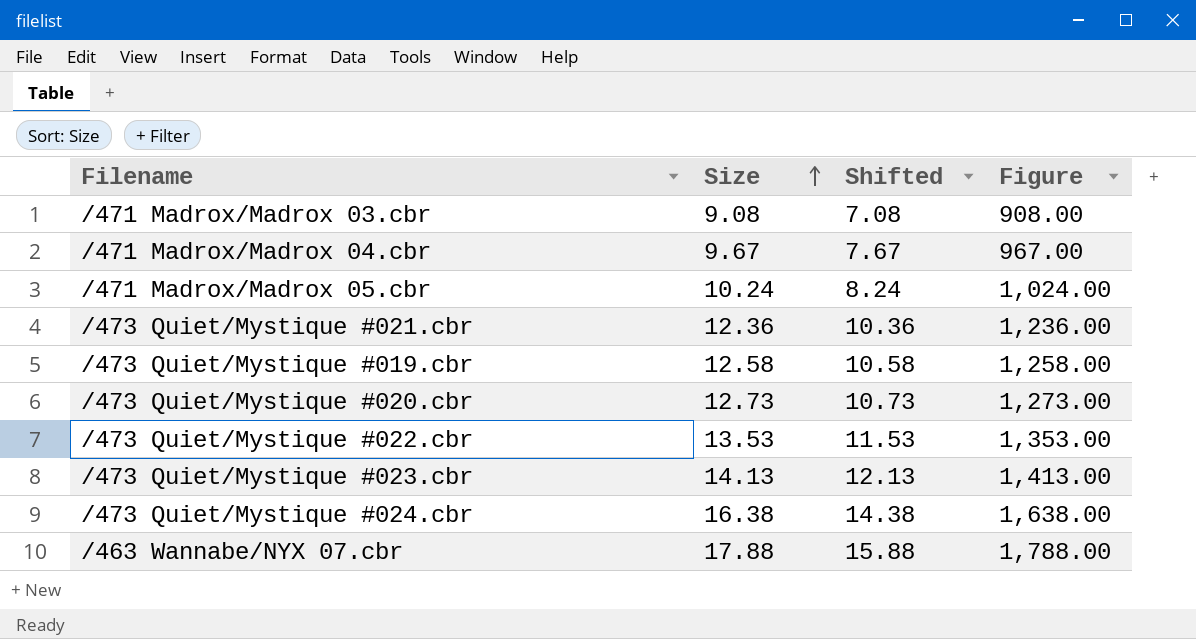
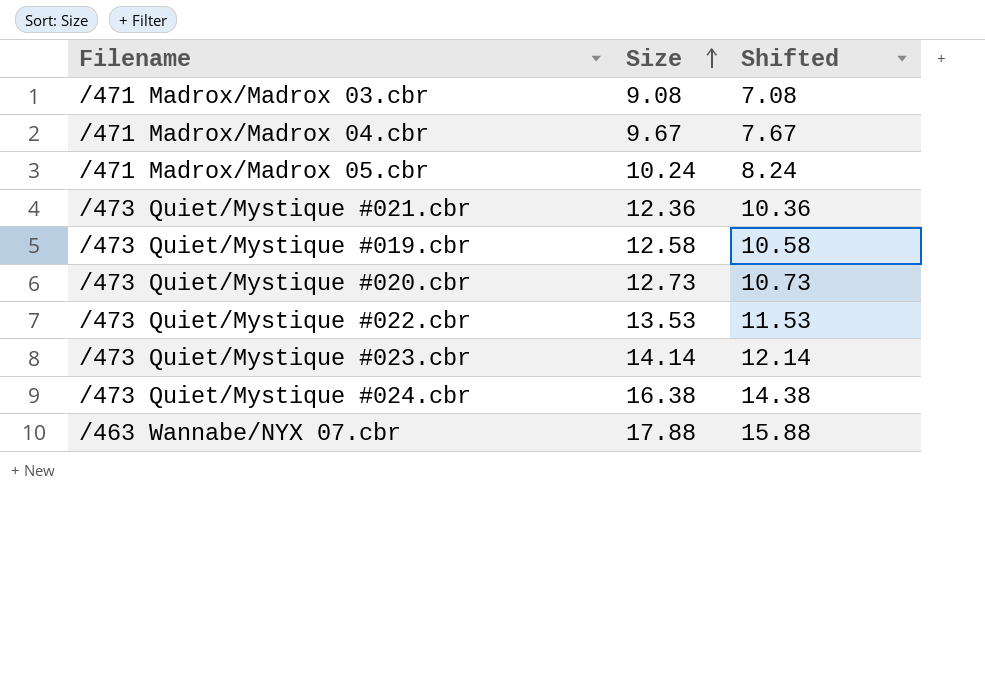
column Figure | formula: [Size] * 100 -> none
/473 Quiet/Mystique #023.cbr | Size: 14.13 -> 14.14
/473 Quiet/Mystique #023.cbr | Shifted: 12.13 -> 12.14

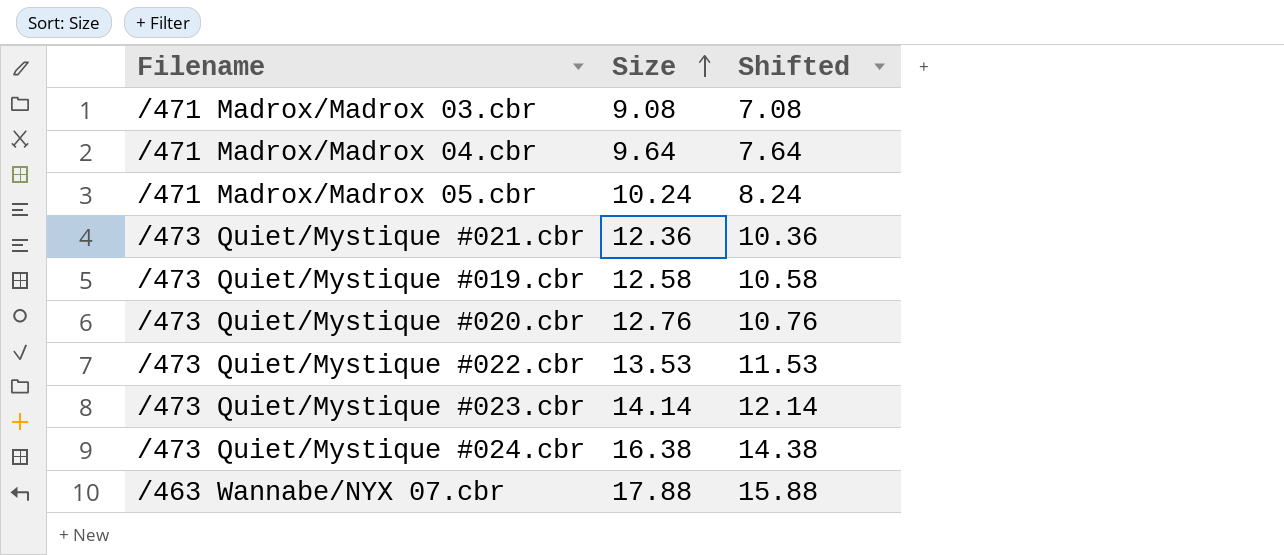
/471 Madrox/Madrox 04.cbr | Size: 9.67 -> 9.64
/471 Madrox/Madrox 04.cbr | Shifted: 7.67 -> 7.64
/473 Quiet/Mystique #020.cbr | Size: 12.73 -> 12.76
/473 Quiet/Mystique #020.cbr | Shifted: 10.73 -> 10.76

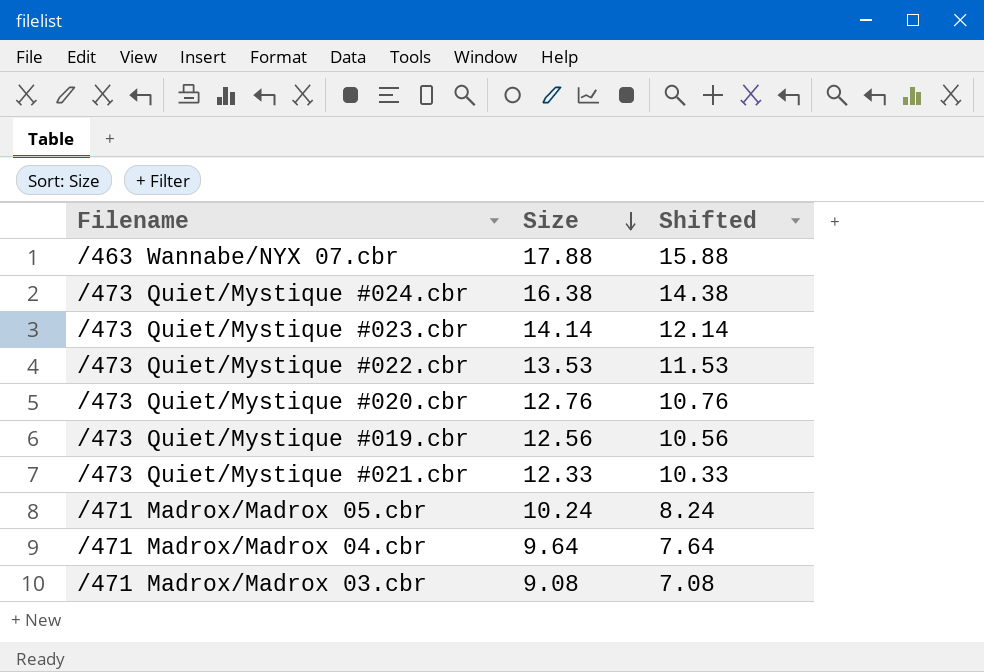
row order: Size ascending -> Size descending
/473 Quiet/Mystique #019.cbr | Size: 12.58 -> 12.56
/473 Quiet/Mystique #019.cbr | Shifted: 10.58 -> 10.56
/473 Quiet/Mystique #021.cbr | Size: 12.36 -> 12.33
/473 Quiet/Mystique #021.cbr | Shifted: 10.36 -> 10.33

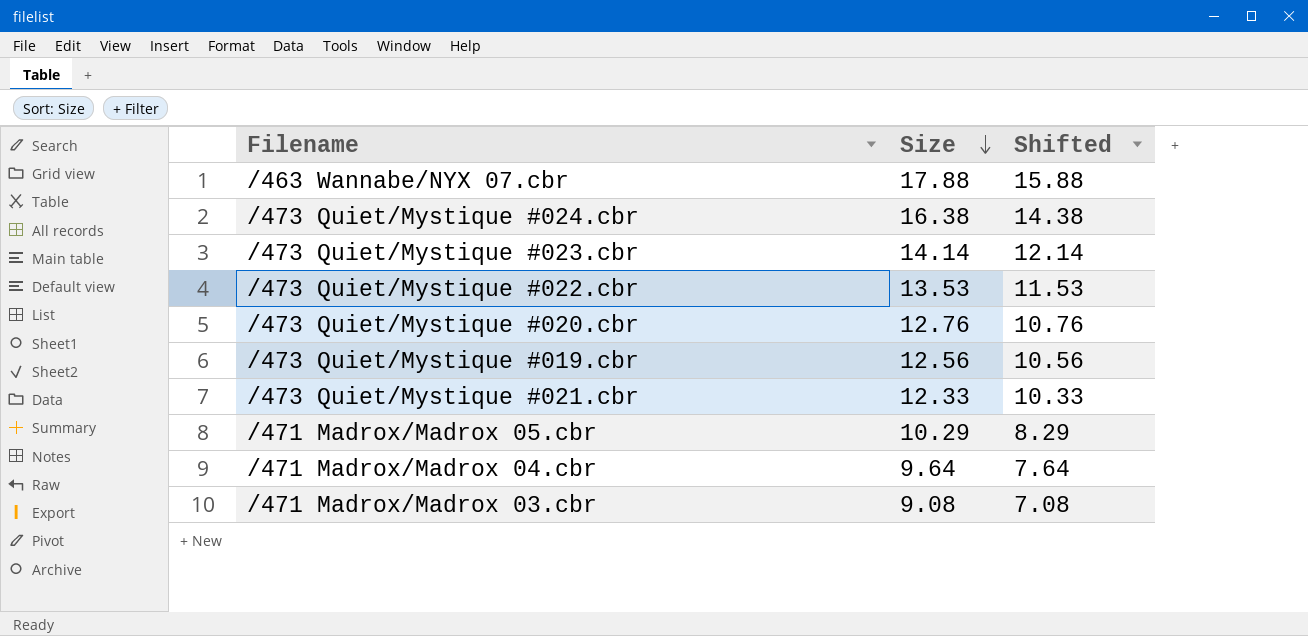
/471 Madrox/Madrox 05.cbr | Size: 10.24 -> 10.29
/471 Madrox/Madrox 05.cbr | Shifted: 8.24 -> 8.29

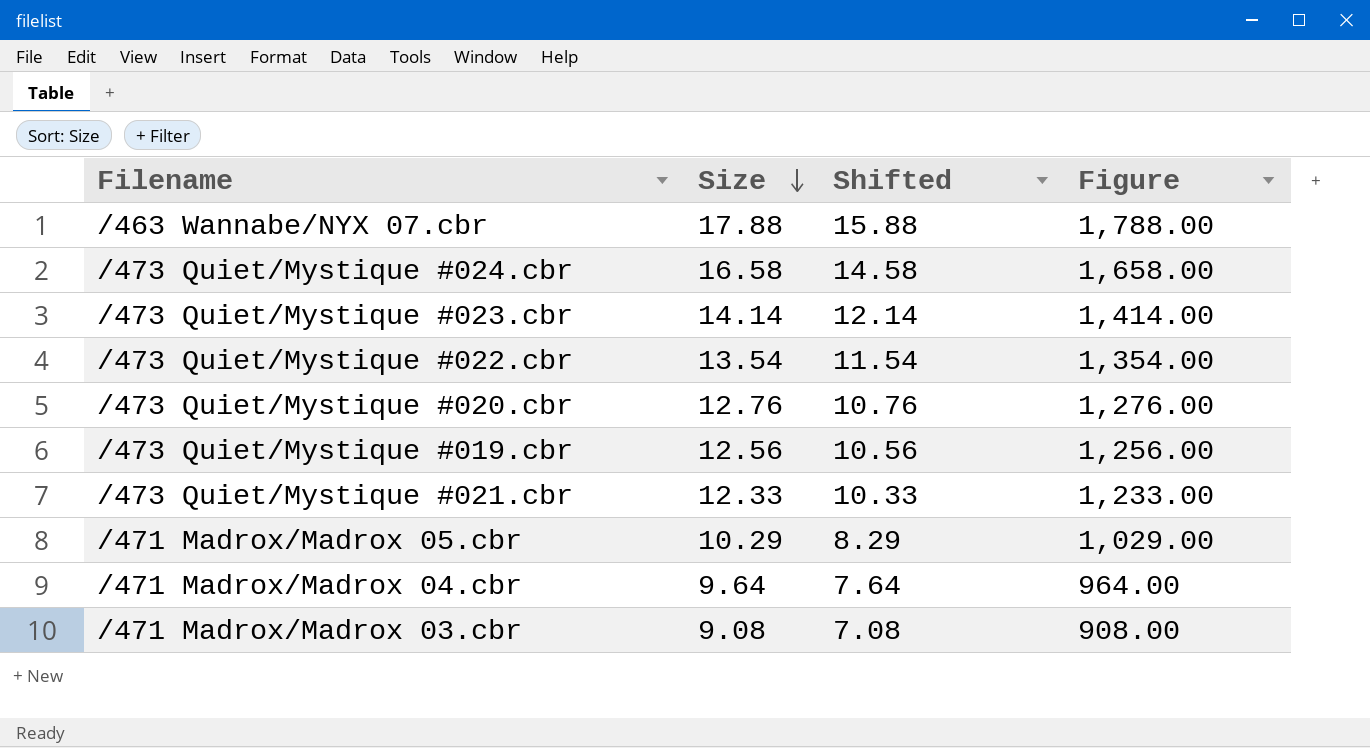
column Figure | formula: none -> [Size] * 100
/473 Quiet/Mystique #024.cbr | Size: 16.38 -> 16.58
/473 Quiet/Mystique #024.cbr | Shifted: 14.38 -> 14.58
/473 Quiet/Mystique #022.cbr | Size: 13.53 -> 13.54
/473 Quiet/Mystique #022.cbr | Shifted: 11.53 -> 11.54

